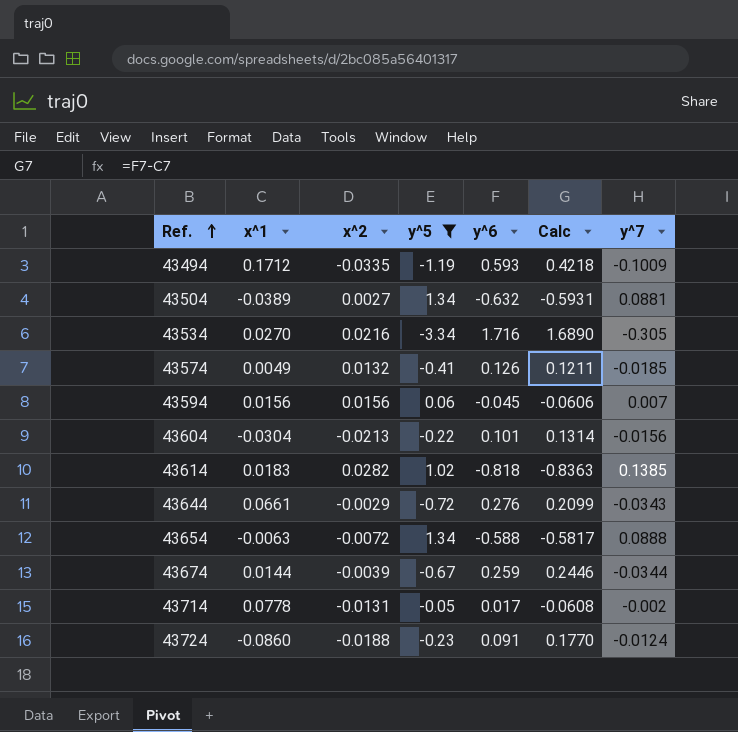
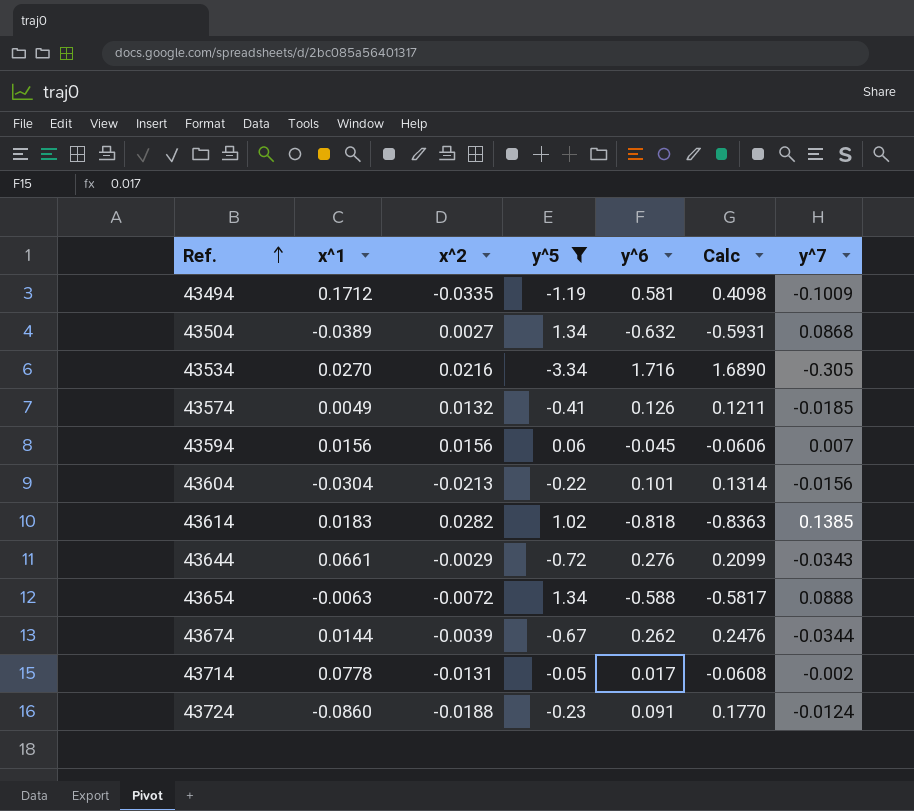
43494 | y^6: 0.593 -> 0.581
43494 | Calc: 0.4218 -> 0.4098
43504 | y^7: 0.0881 -> 0.0868
43674 | y^6: 0.259 -> 0.262
43674 | Calc: 0.2446 -> 0.2476

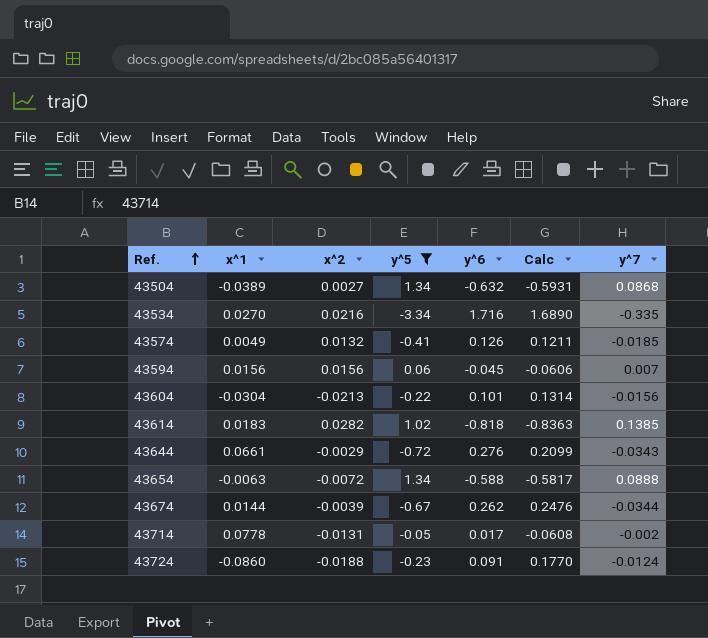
row 43494: 0.1712 | -0.0335 | -1.19 | 0.581 | 0.4098 | -0.1009 -> none
43534 | y^7: -0.305 -> -0.335

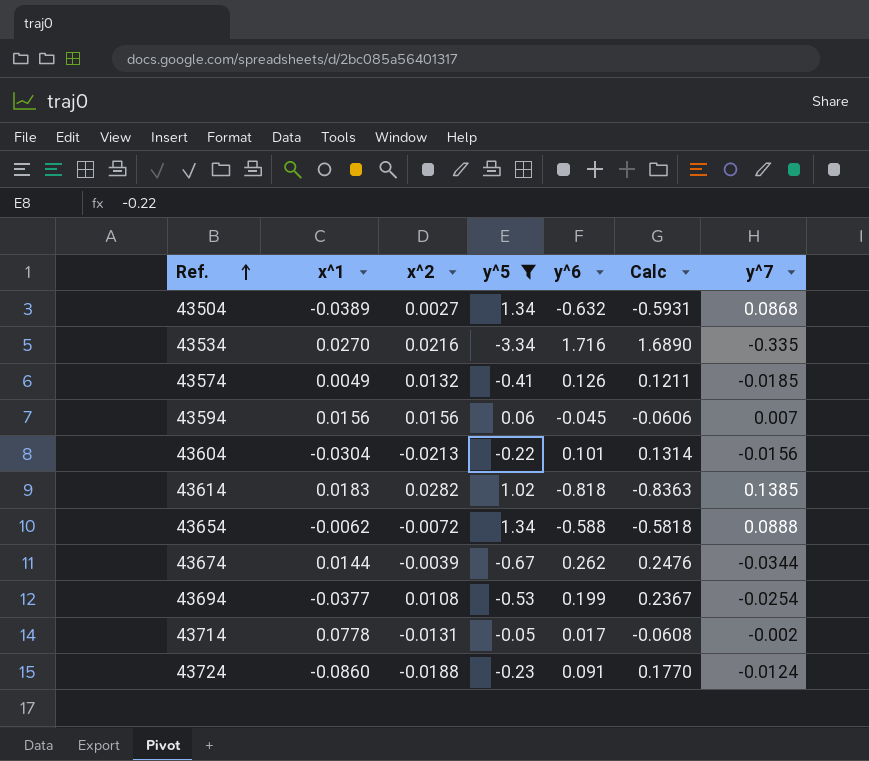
row 43644: 0.0661 | -0.0029 | -0.72 | 0.276 | 0.2099 | -0.0343 -> none
43654 | x^1: -0.0063 -> -0.0062
43654 | Calc: -0.5817 -> -0.5818
row 43694: none -> -0.0377 | 0.0108 | -0.53 | 0.199 | 0.2367 | -0.0254

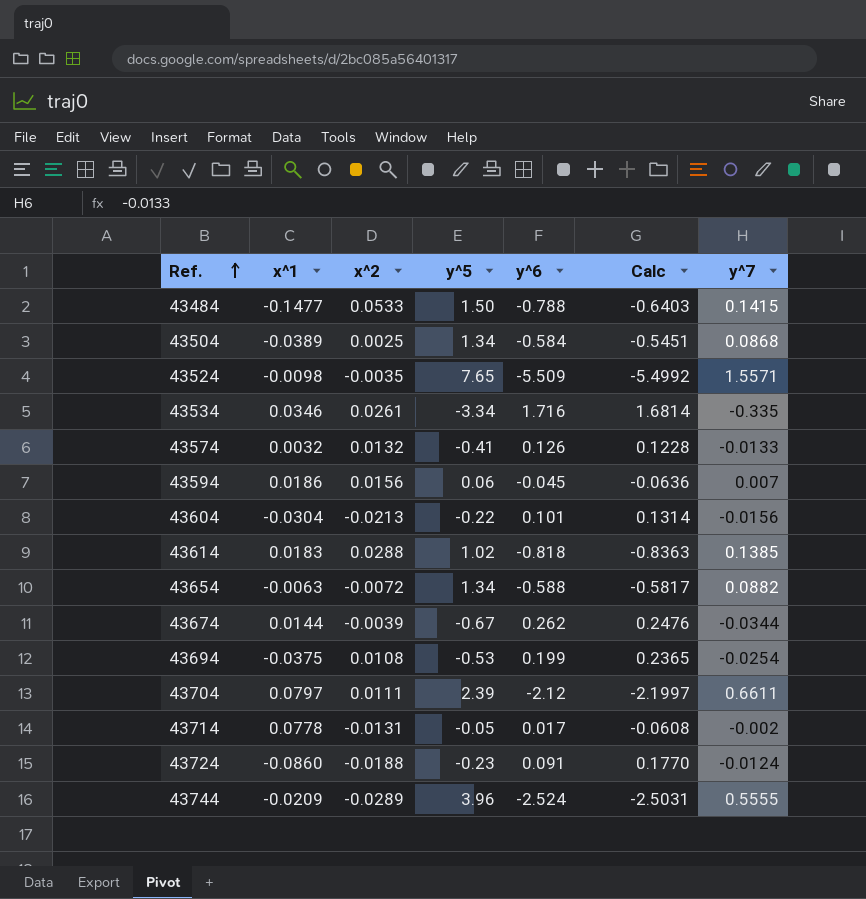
filter: y^5 <= 1.34 -> none
43504 | x^2: 0.0027 -> 0.0025
43504 | y^6: -0.632 -> -0.584
43504 | Calc: -0.5931 -> -0.5451
43534 | x^1: 0.0270 -> 0.0346
43534 | x^2: 0.0216 -> 0.0261
43534 | Calc: 1.6890 -> 1.6814
43574 | x^1: 0.0049 -> 0.0032
43574 | Calc: 0.1211 -> 0.1228
43574 | y^7: -0.0185 -> -0.0133
43594 | x^1: 0.0156 -> 0.0186
43594 | Calc: -0.0606 -> -0.0636
43614 | x^2: 0.0282 -> 0.0288
43654 | x^1: -0.0062 -> -0.0063
43654 | Calc: -0.5818 -> -0.5817
43654 | y^7: 0.0888 -> 0.0882
43694 | x^1: -0.0377 -> -0.0375
43694 | Calc: 0.2367 -> 0.2365

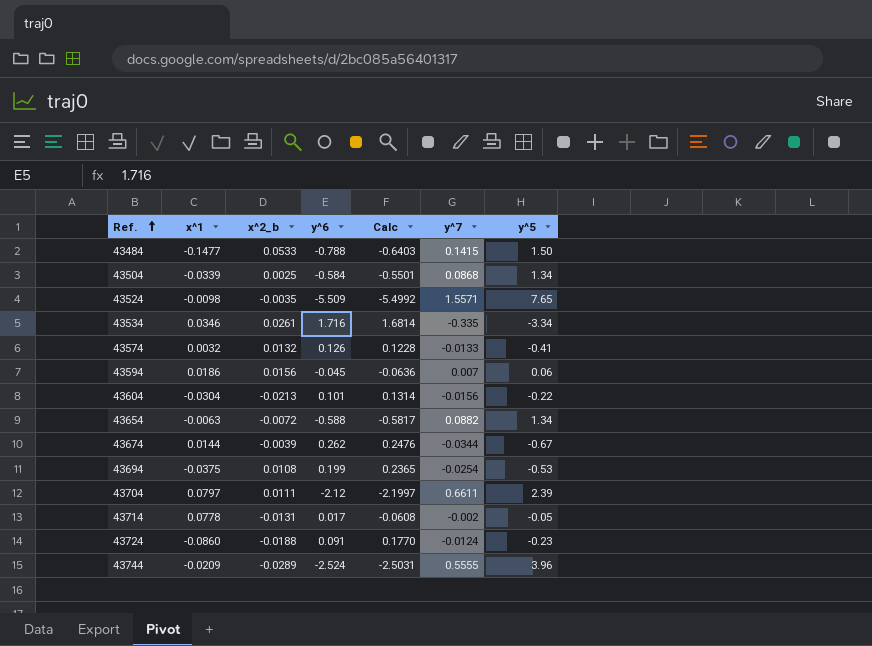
column name: x^2 -> x^2_b
column y^5 | position: 4 -> 7
row 43614: 0.0183 | 0.0288 | 1.02 | -0.818 | -0.8363 | 0.1385 -> none
43504 | x^1: -0.0389 -> -0.0339
43504 | Calc: -0.5451 -> -0.5501

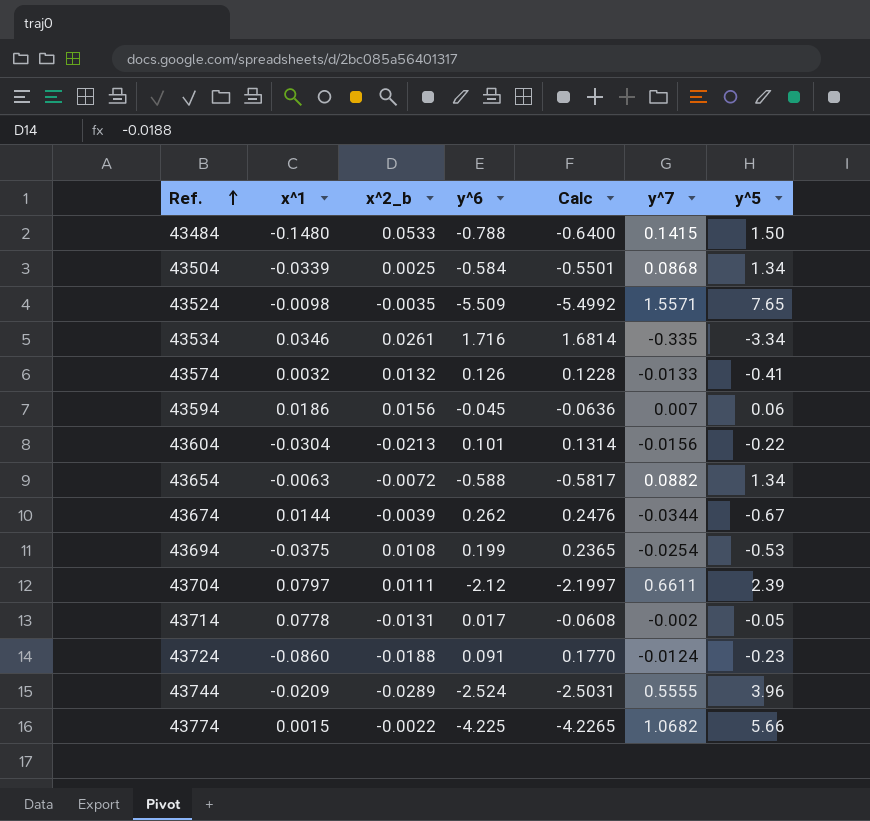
43484 | x^1: -0.1477 -> -0.1480
43484 | Calc: -0.6403 -> -0.6400
row 43774: none -> 0.0015 | -0.0022 | -4.225 | -4.2265 | 1.0682 | 5.66

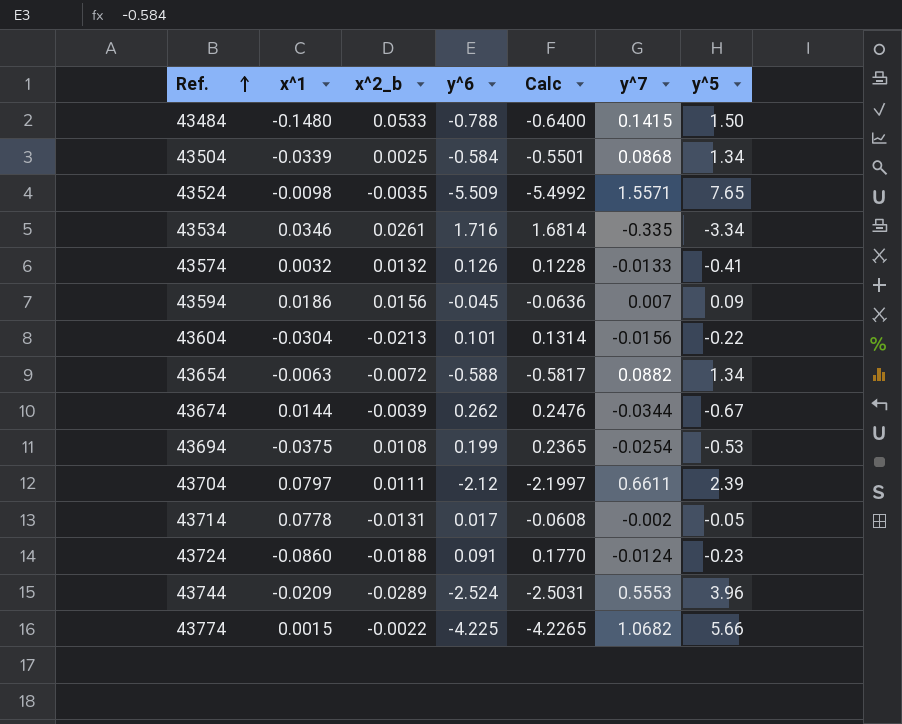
43594 | y^5: 0.06 -> 0.09
43744 | y^7: 0.5555 -> 0.5553

